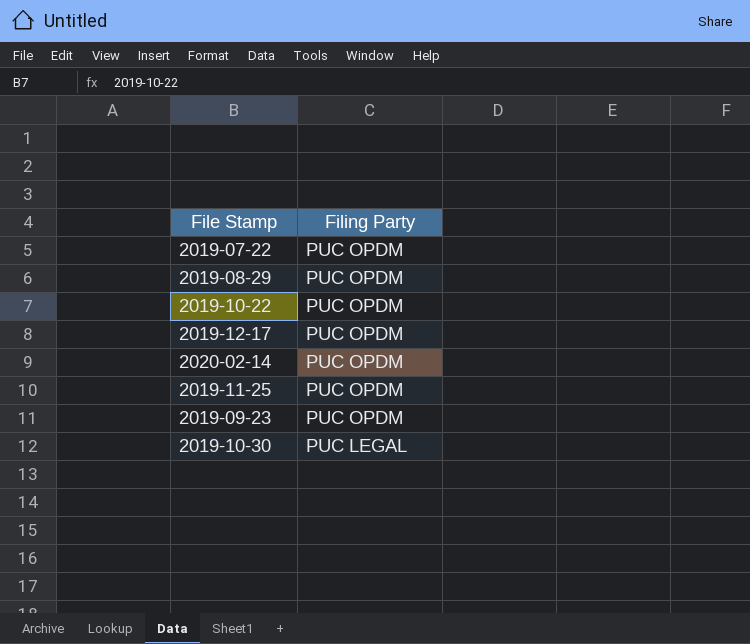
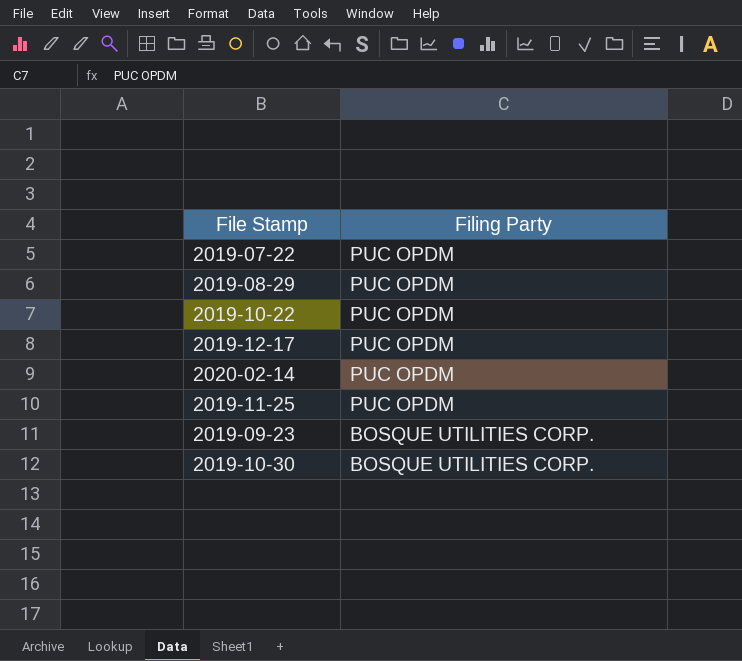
2019-09-23 | Filing Party: PUC OPDM -> BOSQUE UTILITIES CORP.
2019-10-30 | Filing Party: PUC LEGAL -> BOSQUE UTILITIES CORP.

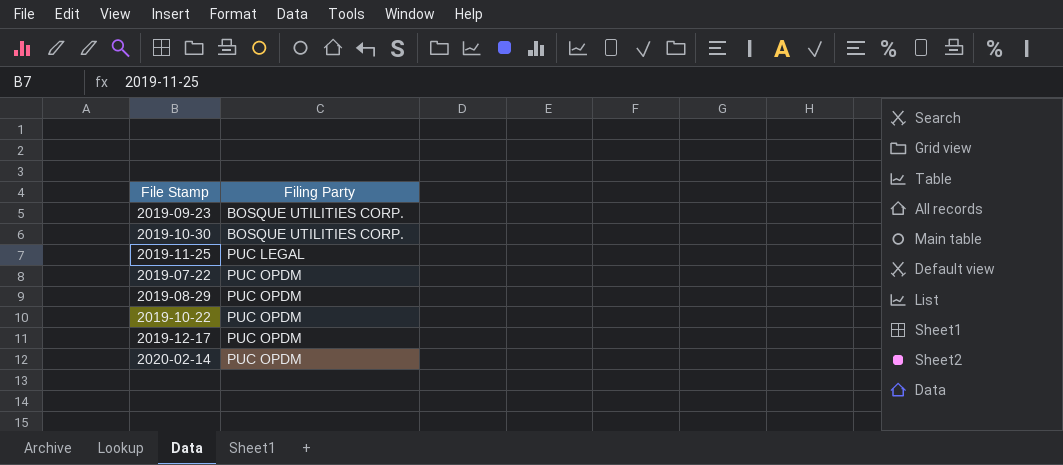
row order: Filing Party descending -> Filing Party ascending
2019-11-25 | Filing Party: PUC OPDM -> PUC LEGAL

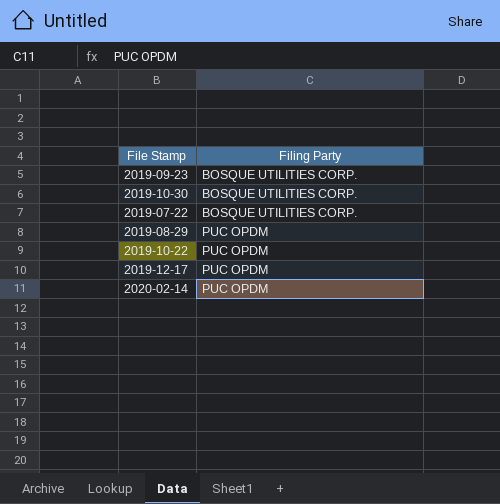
row 2019-11-25: PUC LEGAL -> none
2019-07-22 | Filing Party: PUC OPDM -> BOSQUE UTILITIES CORP.

